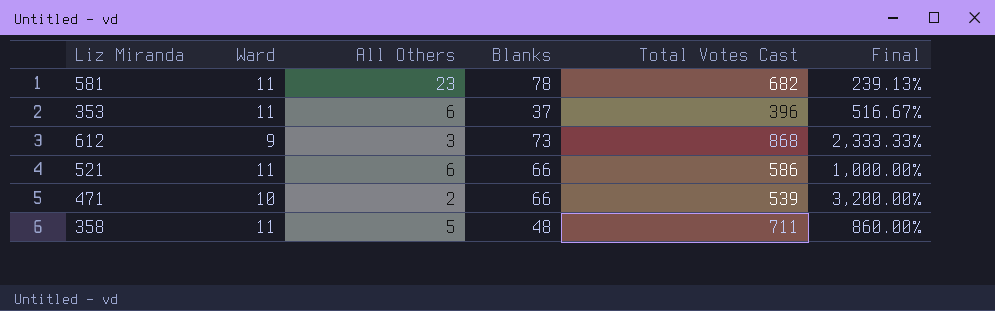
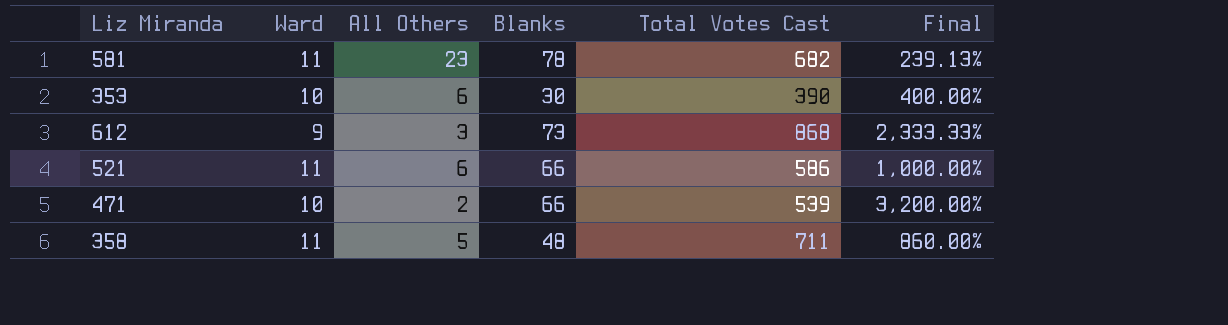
353 | Ward: 11 -> 10
353 | Blanks: 37 -> 30
353 | Total Votes Cast: 396 -> 390
353 | Final: 516.67% -> 400.00%

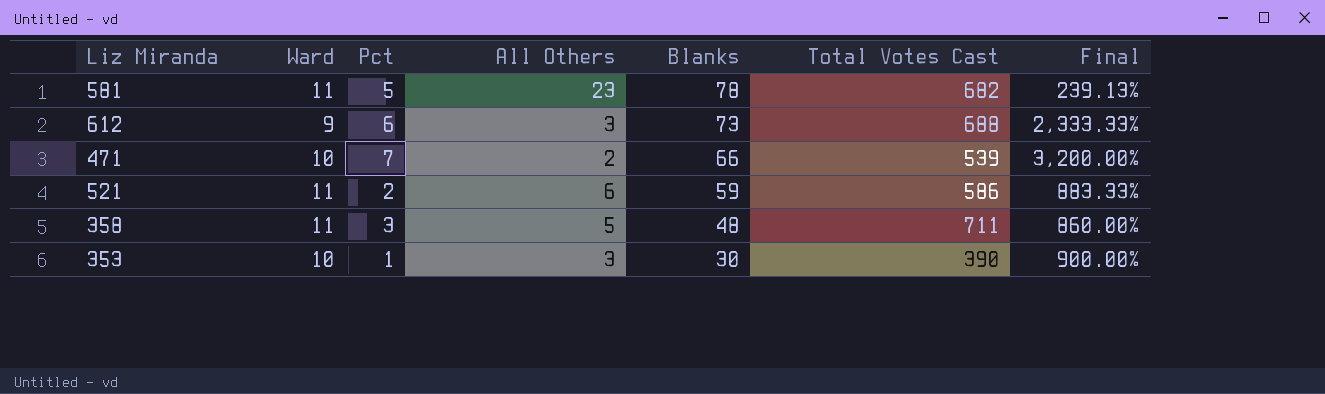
row order: none -> Blanks descending
column Pct | position: none -> 3
612 | Total Votes Cast: 868 -> 688
521 | Blanks: 66 -> 59
521 | Final: 1,000.00% -> 883.33%
353 | All Others: 6 -> 3
353 | Final: 400.00% -> 900.00%

